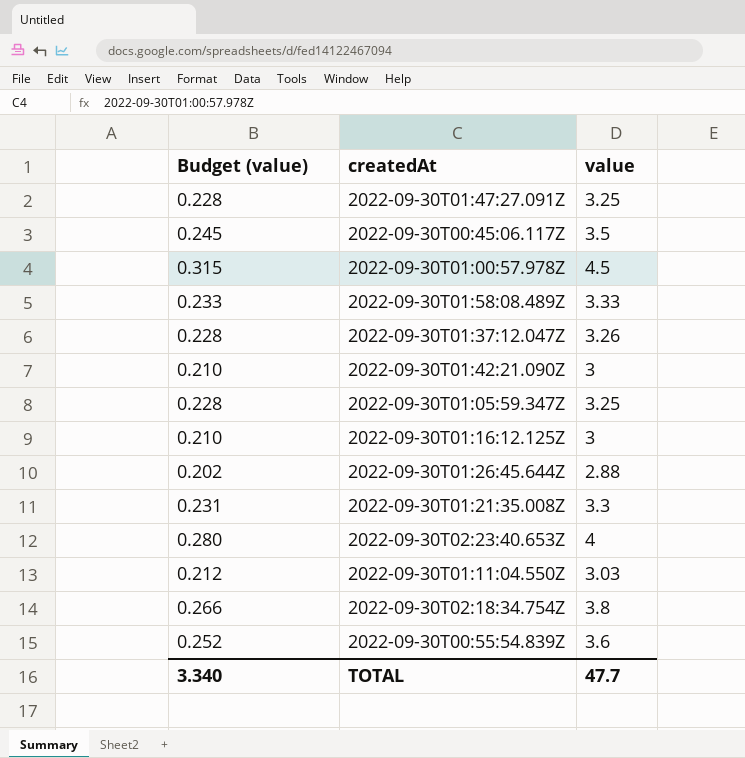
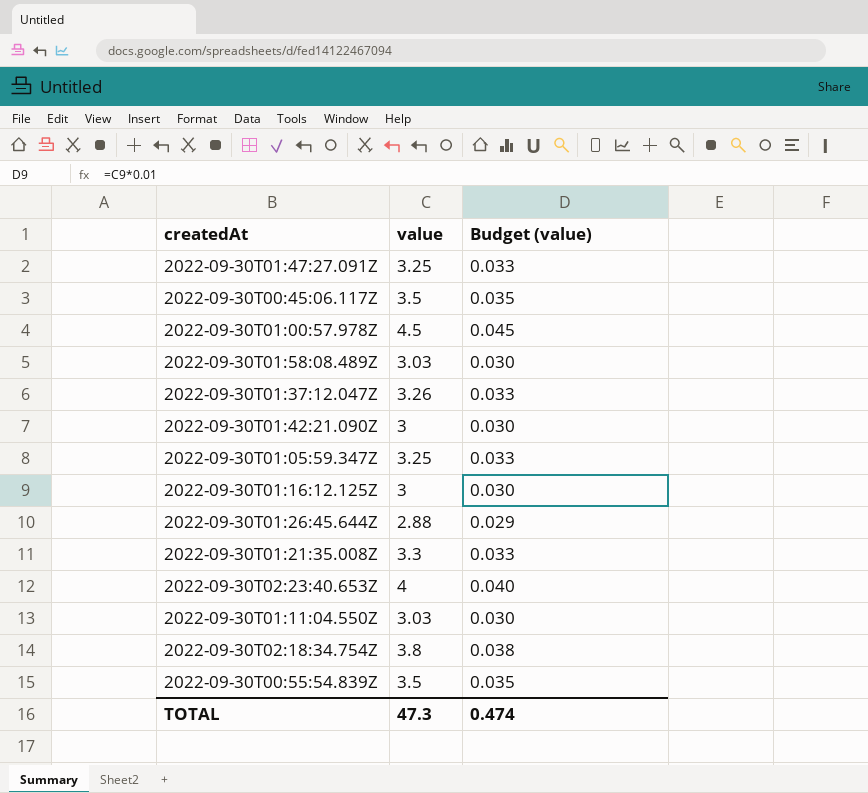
column Budget (value) | formula: [value] * 0.07 -> [value] * 0.01
column Budget (value) | position: 1 -> 3
2022-09-30T01:58:08.489Z | value: 3.33 -> 3.03
2022-09-30T00:55:54.839Z | value: 3.6 -> 3.5
TOTAL | value: 47.7 -> 47.3
TOTAL | Budget (value): 3.340 -> 0.474

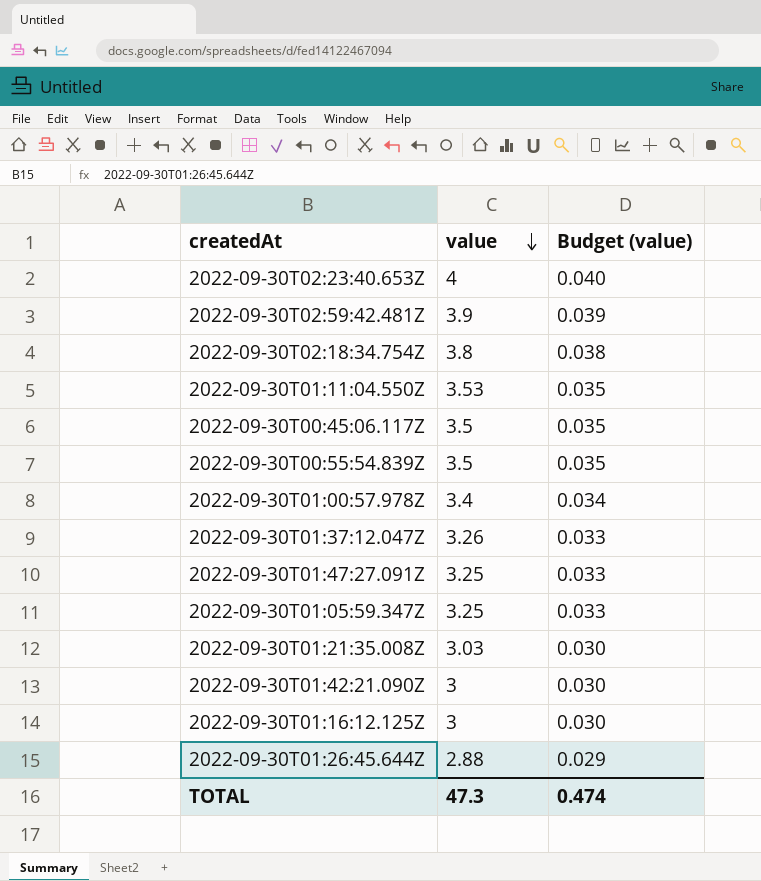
row order: none -> value descending
row 2022-09-30T01:58:08.489Z: 3.03 | 0.030 -> none
row 2022-09-30T02:59:42.481Z: none -> 3.9 | 0.039
2022-09-30T01:11:04.550Z | value: 3.03 -> 3.53
2022-09-30T01:11:04.550Z | Budget (value): 0.030 -> 0.035
2022-09-30T01:00:57.978Z | value: 4.5 -> 3.4
2022-09-30T01:00:57.978Z | Budget (value): 0.045 -> 0.034
2022-09-30T01:21:35.008Z | value: 3.3 -> 3.03
2022-09-30T01:21:35.008Z | Budget (value): 0.033 -> 0.030

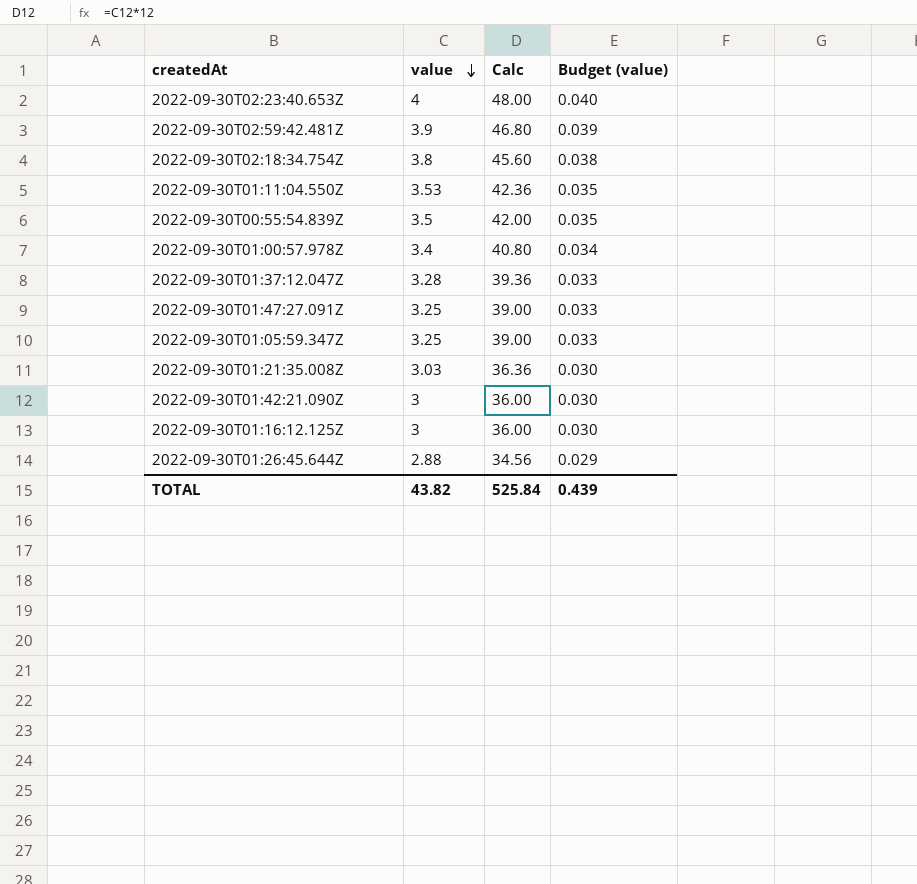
column Calc | formula: none -> [value] * 12
row 2022-09-30T00:45:06.117Z: 3.5 | 0.035 -> none
2022-09-30T01:37:12.047Z | value: 3.26 -> 3.28
TOTAL | value: 47.3 -> 43.82
TOTAL | Budget (value): 0.474 -> 0.439

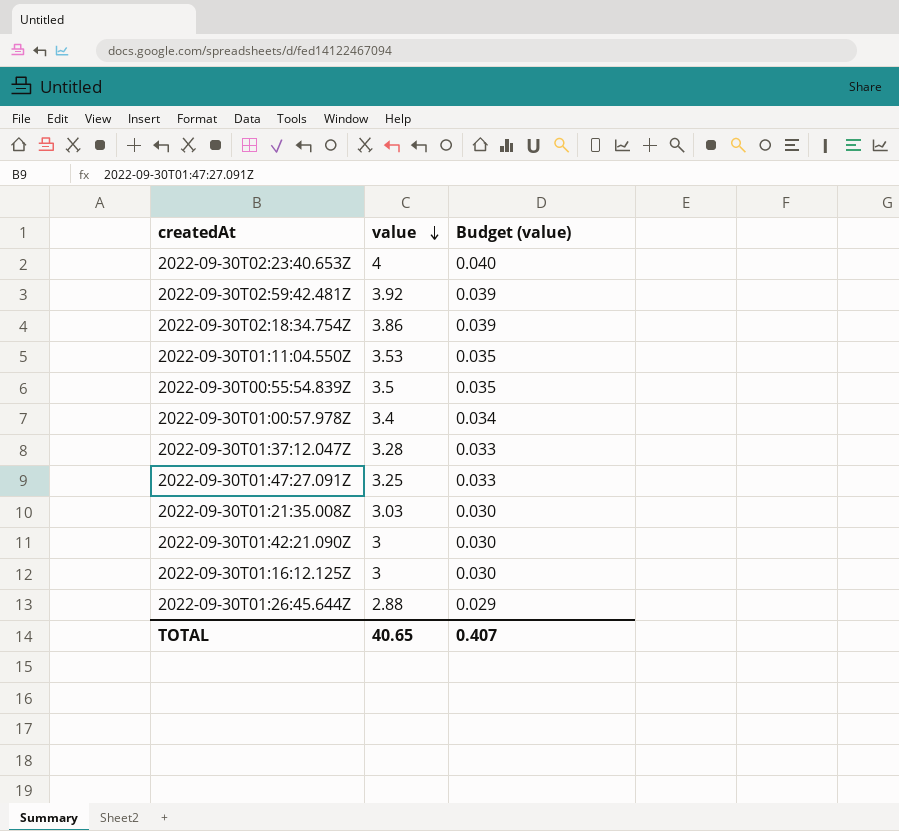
column Calc | formula: [value] * 12 -> none
row 2022-09-30T01:05:59.347Z: 3.25 | 39.00 | 0.033 -> none
2022-09-30T02:59:42.481Z | value: 3.9 -> 3.92
2022-09-30T02:18:34.754Z | value: 3.8 -> 3.86
2022-09-30T02:18:34.754Z | Budget (value): 0.038 -> 0.039
TOTAL | value: 43.82 -> 40.65
TOTAL | Budget (value): 0.439 -> 0.407

